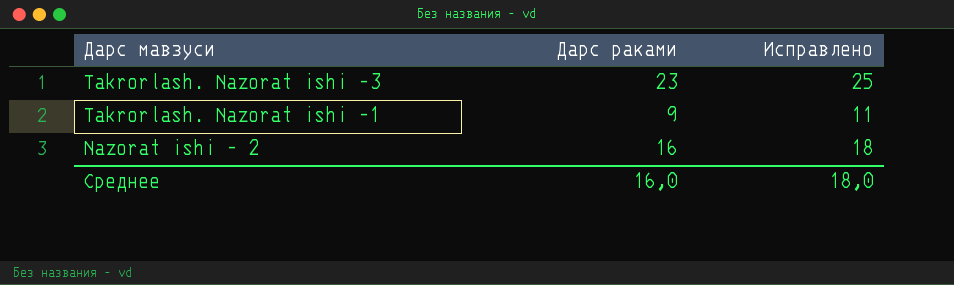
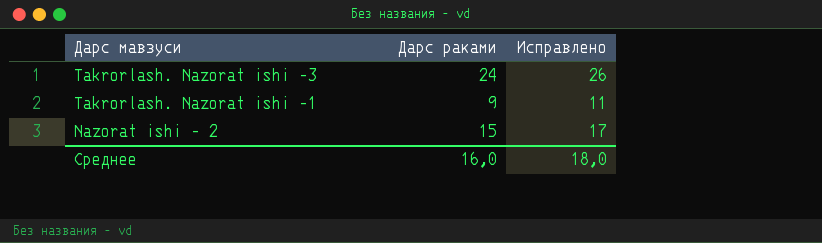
Takrorlash. Nazorat ishi -3 | Дарс раками: 23 -> 24
Takrorlash. Nazorat ishi -3 | Исправлено: 25 -> 26
Nazorat ishi - 2 | Дарс раками: 16 -> 15
Nazorat ishi - 2 | Исправлено: 18 -> 17

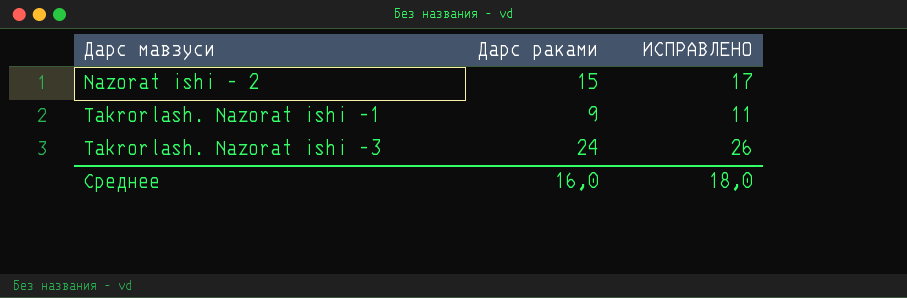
row order: Дарс мавзуси descending -> Дарс мавзуси ascending
column name: Исправлено -> ИСПРАВЛЕНО

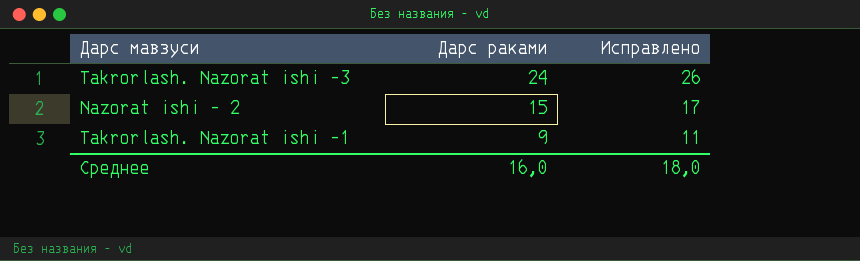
row order: Дарс мавзуси ascending -> Дарс раками descending
column name: ИСПРАВЛЕНО -> Исправлено

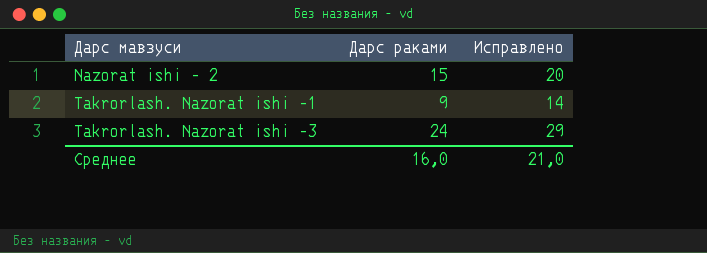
row order: Дарс раками descending -> Дарс мавзуси ascending
column Исправлено | formula: [Дарс раками] + 2 -> [Дарс раками] + 5
Среднее | Исправлено: 18,0 -> 21,0

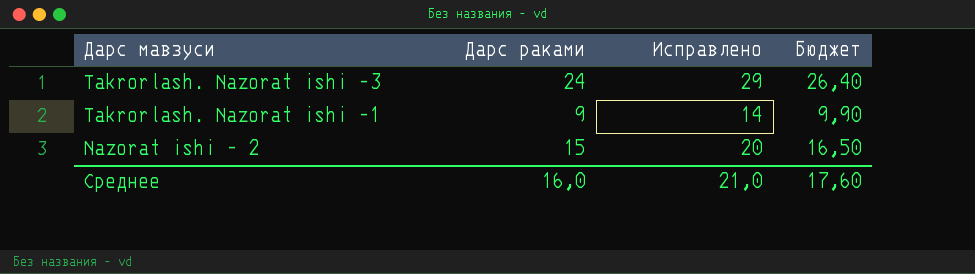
row order: Дарс мавзуси ascending -> Дарс мавзуси descending
column Бюджет | formula: none -> [Дарс раками] * 1,1

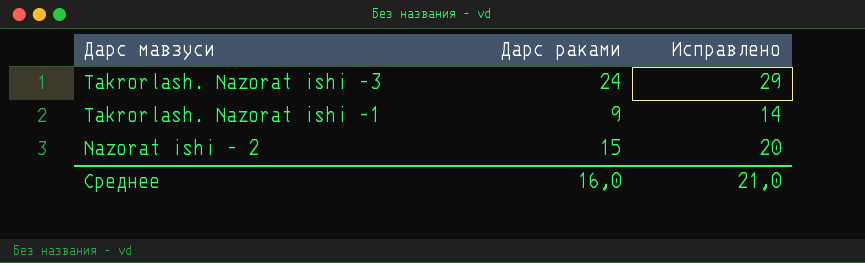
column Бюджет | formula: [Дарс раками] * 1,1 -> none

